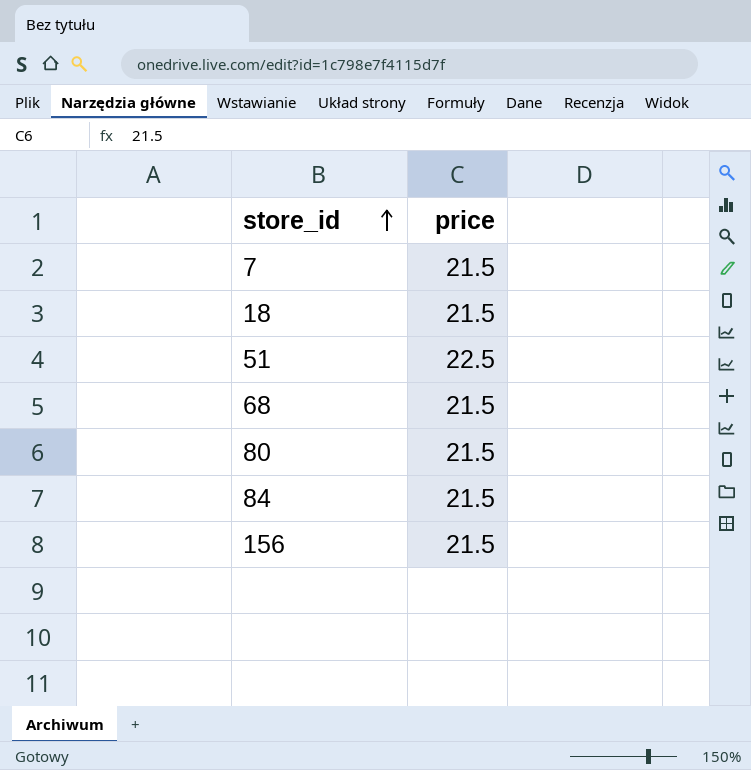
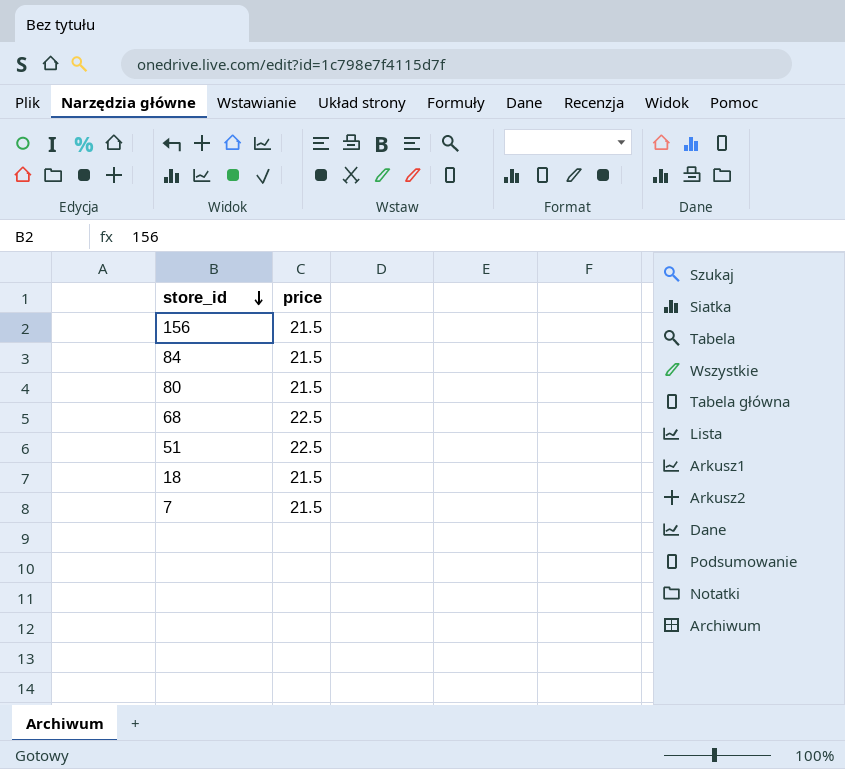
row order: store_id ascending -> store_id descending
68 | price: 21.5 -> 22.5

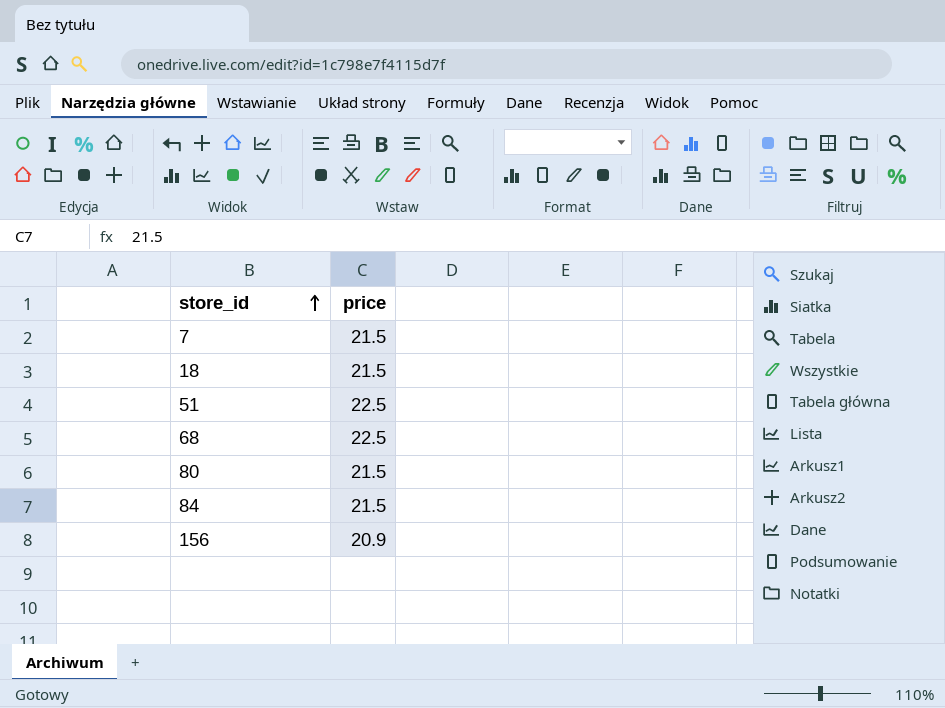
row order: store_id descending -> store_id ascending
156 | price: 21.5 -> 20.9

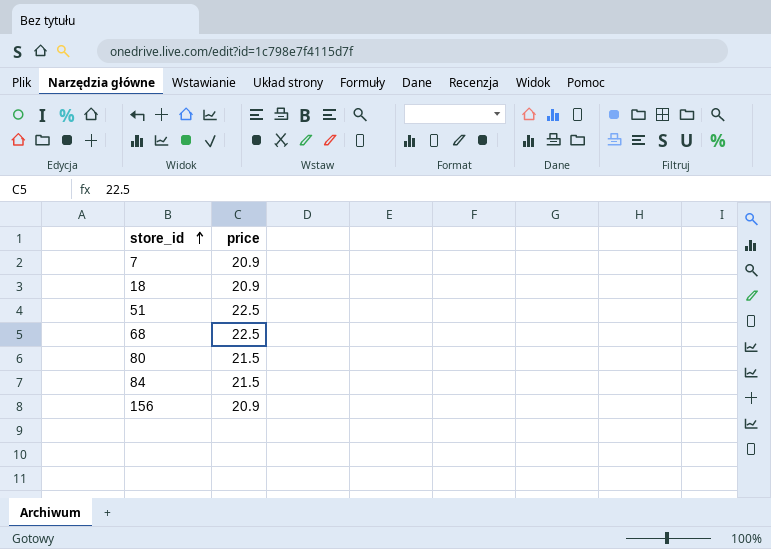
7 | price: 21.5 -> 20.9
18 | price: 21.5 -> 20.9

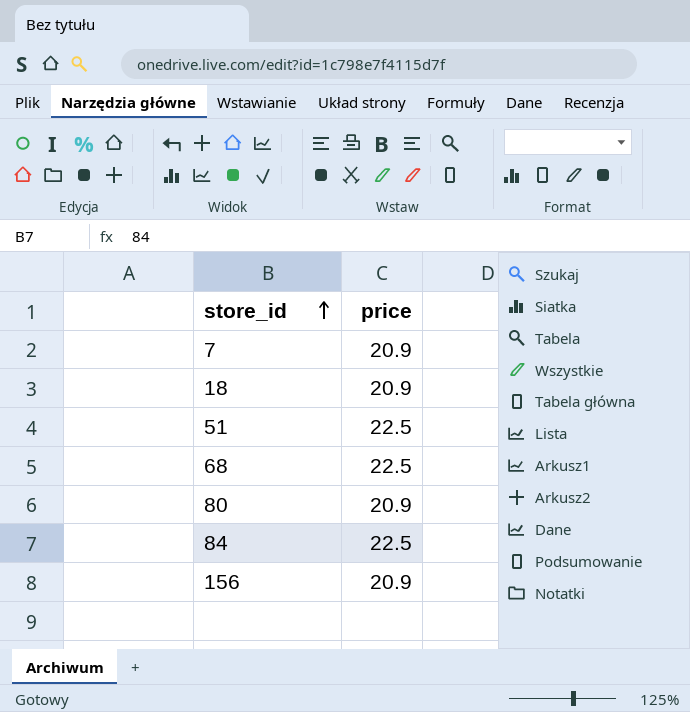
80 | price: 21.5 -> 20.9
84 | price: 21.5 -> 22.5

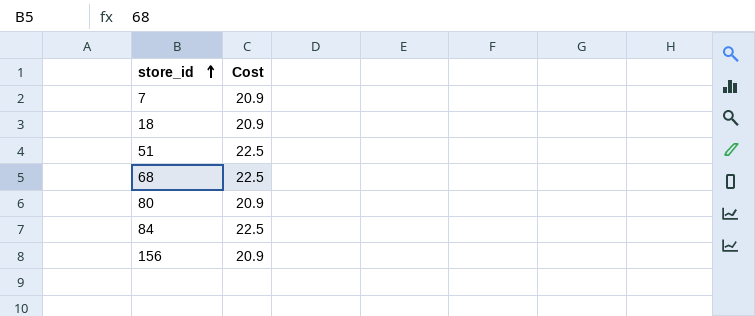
column name: price -> Cost

